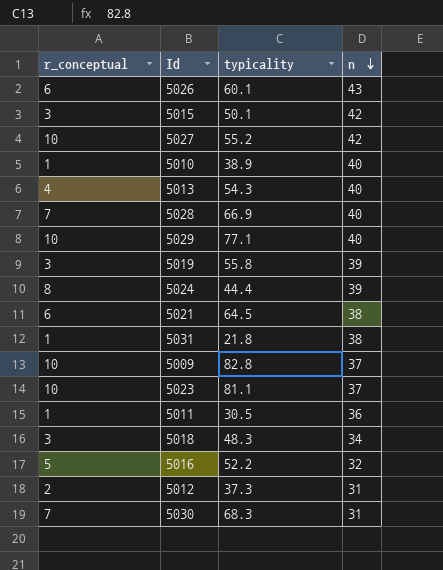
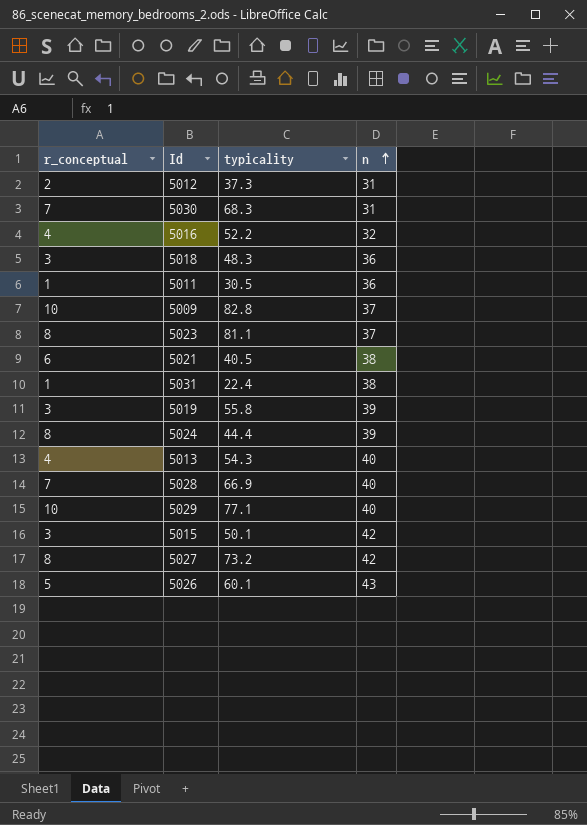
row order: n descending -> n ascending
row 5010: 1 | 38.9 | 40 -> none
5016 | r_conceptual: 5 -> 4
5018 | n: 34 -> 36
5023 | r_conceptual: 10 -> 8
5021 | typicality: 64.5 -> 40.5
5031 | typicality: 21.8 -> 22.4
5027 | r_conceptual: 10 -> 8
5027 | typicality: 55.2 -> 73.2
5026 | r_conceptual: 6 -> 5

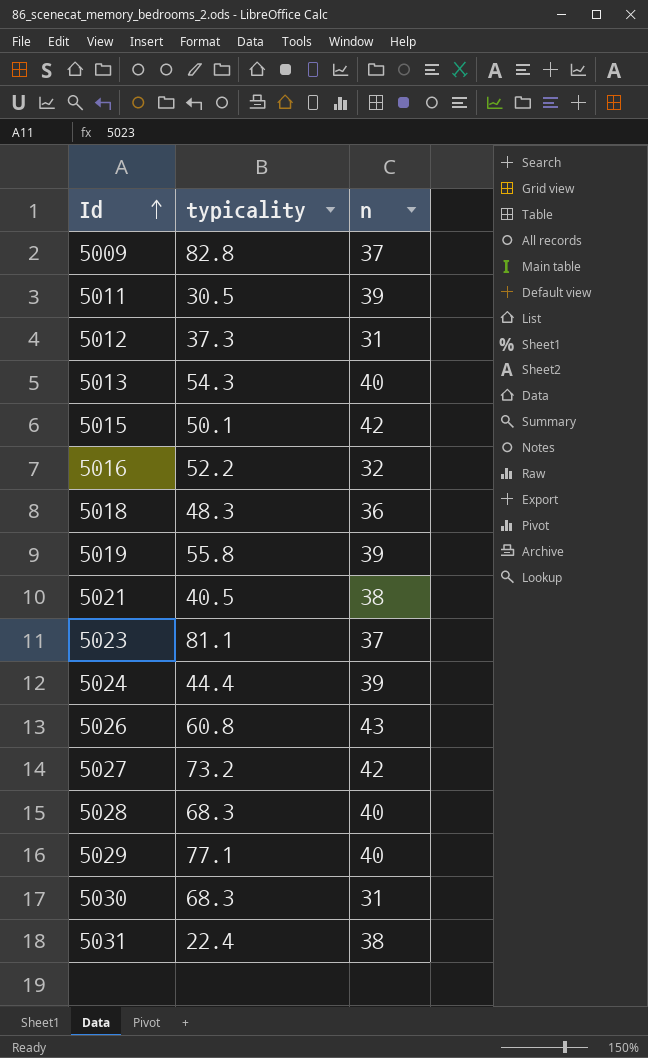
row order: n ascending -> Id ascending
column r_conceptual | position: 1 -> none
5011 | n: 36 -> 39
5026 | typicality: 60.1 -> 60.8
5028 | typicality: 66.9 -> 68.3

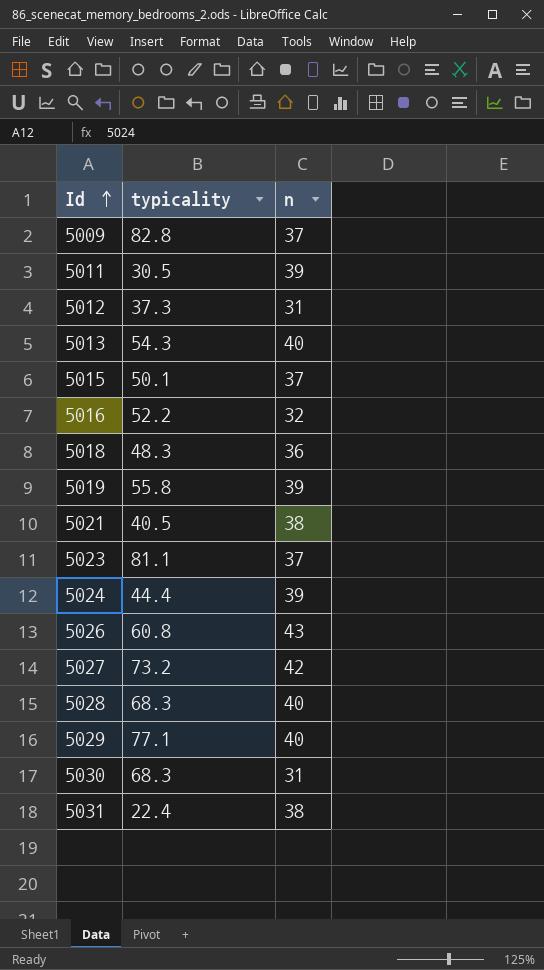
5015 | n: 42 -> 37

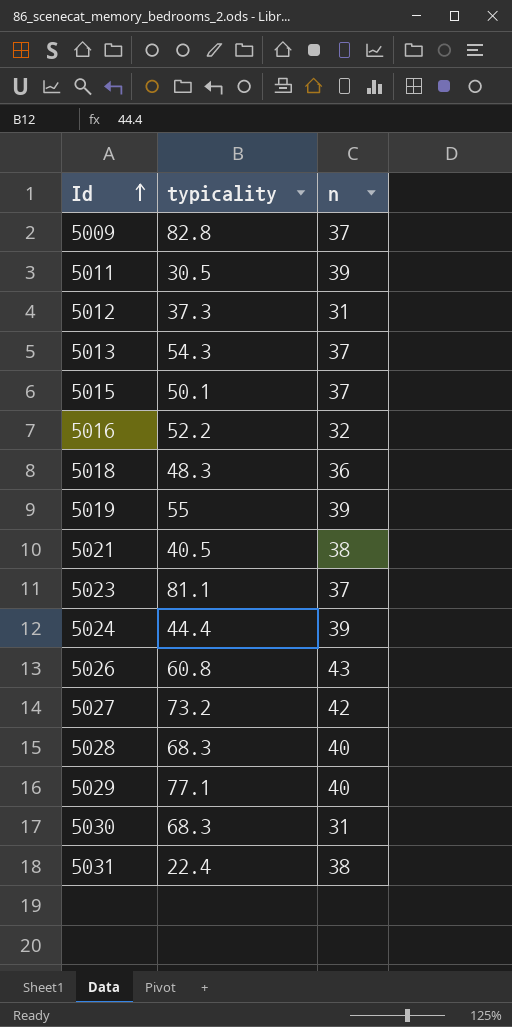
5013 | n: 40 -> 37
5019 | typicality: 55.8 -> 55

